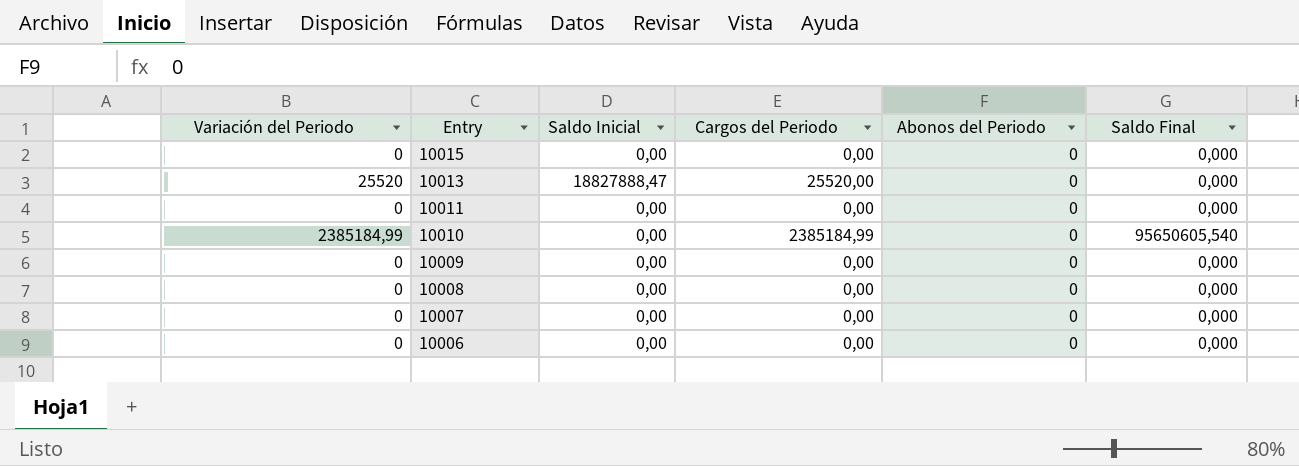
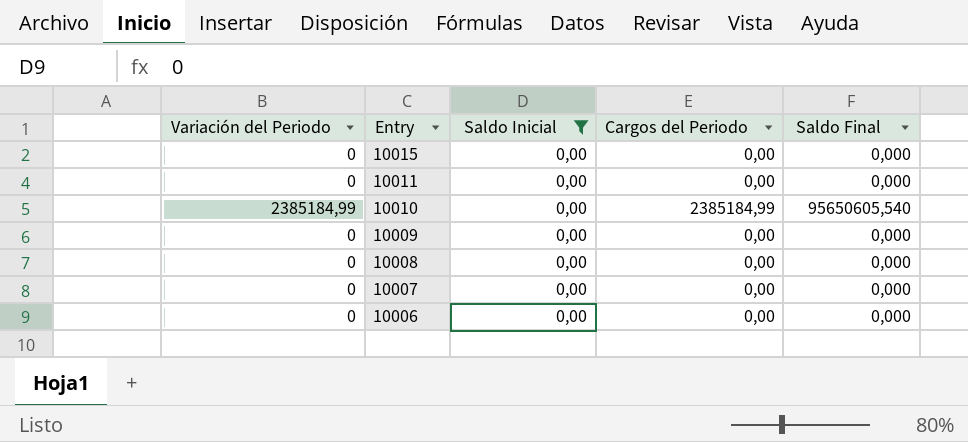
filter: none -> Saldo Inicial = 0,00
column Abonos del Periodo | position: 5 -> none

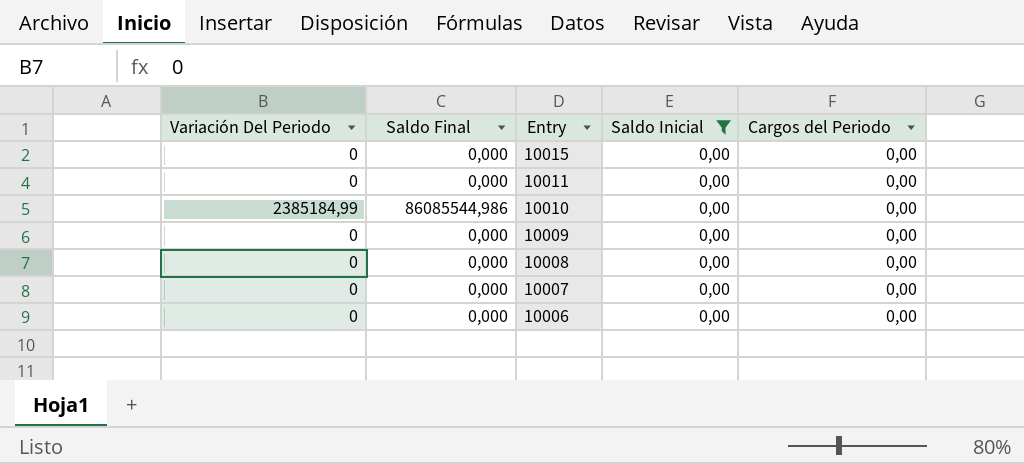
column name: Variación del Periodo -> Variación Del Periodo
column Saldo Final | position: 5 -> 2
10010 | Saldo Final: 95650605,540 -> 86085544,986
10010 | Cargos del Periodo: 2385184,99 -> 0,00

